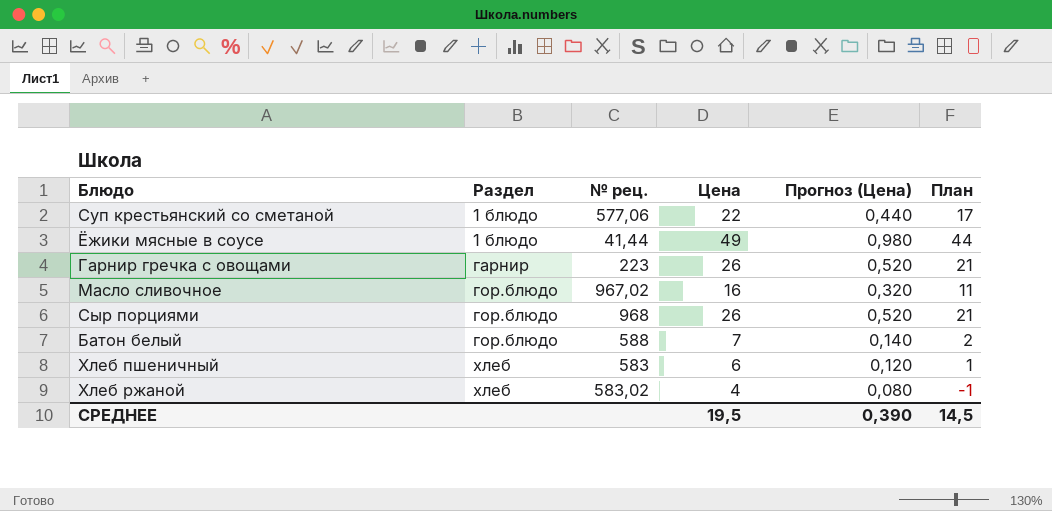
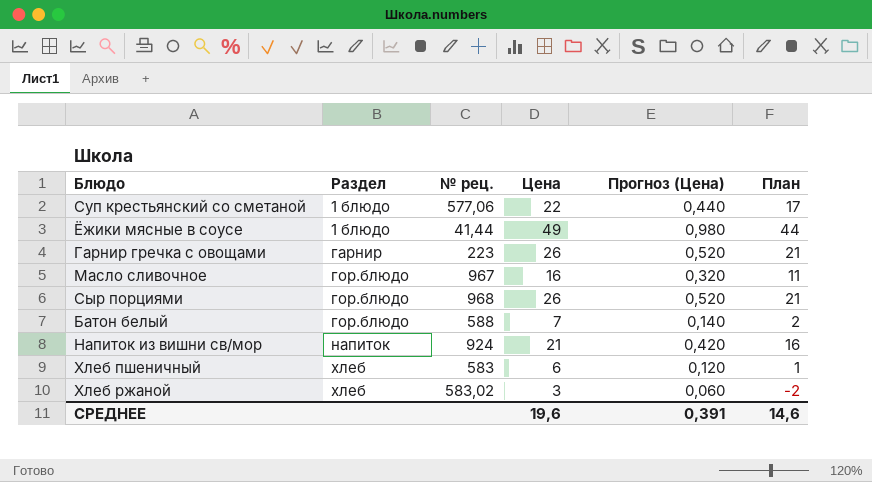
Масло сливочное | № рец.: 967,02 -> 967
row Напиток из вишни св/мор: none -> напиток | 924 | 21 | 0,420 | 16
Хлеб ржаной | Цена: 4 -> 3
Хлеб ржаной | Прогноз (Цена): 0,080 -> 0,060
Хлеб ржаной | План: -1 -> -2
СРЕДНЕЕ | Цена: 19,5 -> 19,6
СРЕДНЕЕ | Прогноз (Цена): 0,390 -> 0,391
СРЕДНЕЕ | План: 14,5 -> 14,6

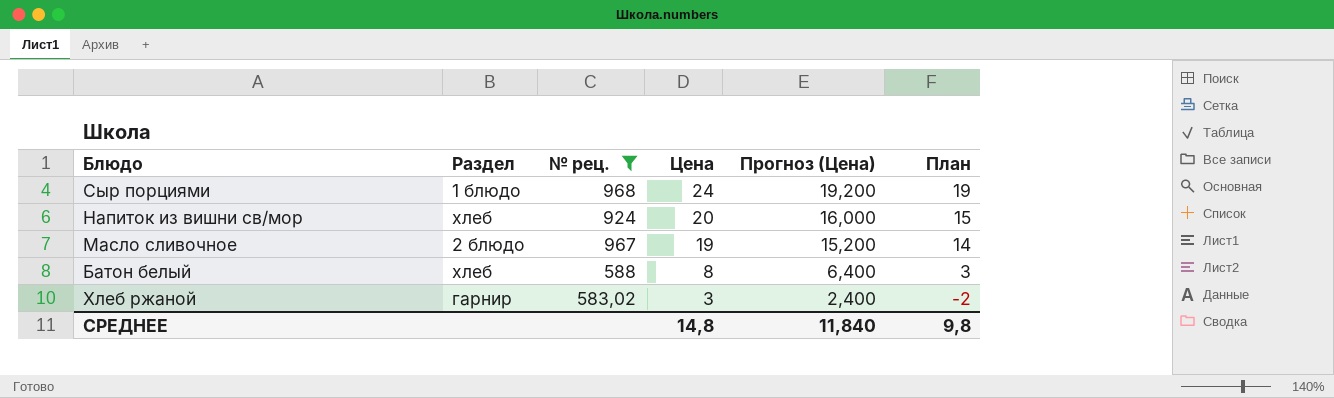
filter: none -> № рец. >= 583,02
row order: Раздел ascending -> Цена descending
column Прогноз (Цена) | formula: [Цена] * 0,02 -> [Цена] * 0,8
Сыр порциями | Раздел: гор.блюдо -> 1 блюдо
Сыр порциями | Цена: 26 -> 24
Сыр порциями | План: 21 -> 19
Напиток из вишни св/мор | Раздел: напиток -> хлеб
Напиток из вишни св/мор | Цена: 21 -> 20
Напиток из вишни св/мор | План: 16 -> 15
Масло сливочное | Раздел: гор.блюдо -> 2 блюдо
Масло сливочное | Цена: 16 -> 19
Масло сливочное | План: 11 -> 14
Батон белый | Раздел: гор.блюдо -> хлеб
Батон белый | Цена: 7 -> 8
Батон белый | План: 2 -> 3
Хлеб ржаной | Раздел: хлеб -> гарнир
СРЕДНЕЕ | Цена: 19,6 -> 14,8
СРЕДНЕЕ | Прогноз (Цена): 0,391 -> 11,840
СРЕДНЕЕ | План: 14,6 -> 9,8

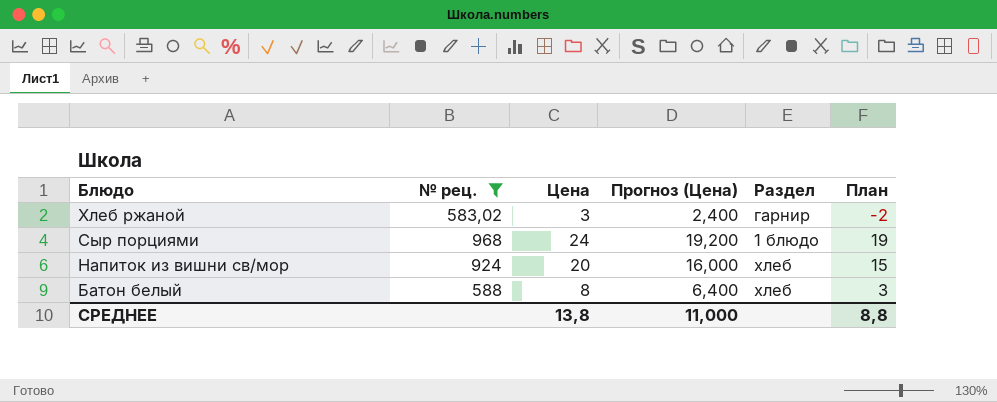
row order: Цена descending -> Блюдо descending
column Раздел | position: 2 -> 5
row Масло сливочное: 2 блюдо | 967 | 19 | 15,200 | 14 -> none
СРЕДНЕЕ | Цена: 14,8 -> 13,8
СРЕДНЕЕ | Прогноз (Цена): 11,840 -> 11,000
СРЕДНЕЕ | План: 9,8 -> 8,8

